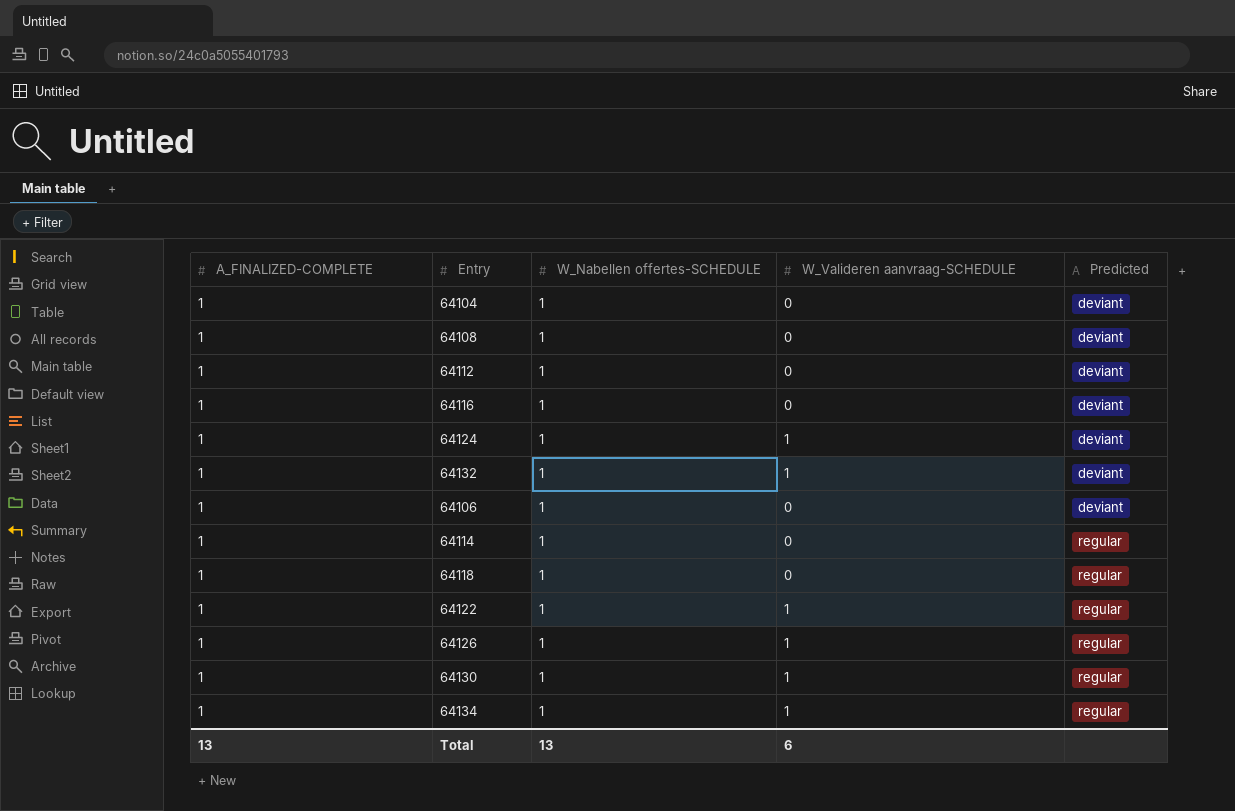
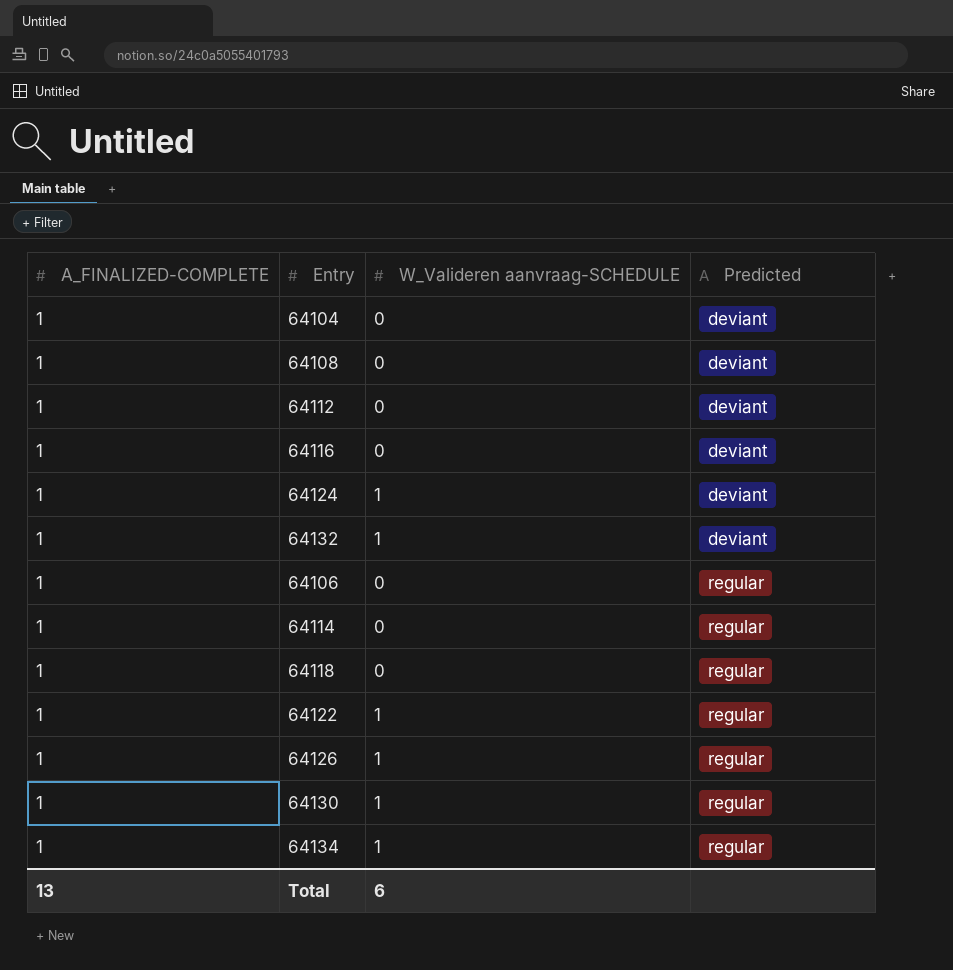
column W_Nabellen offertes-SCHEDULE | position: 3 -> none
64106 | Predicted: deviant -> regular

